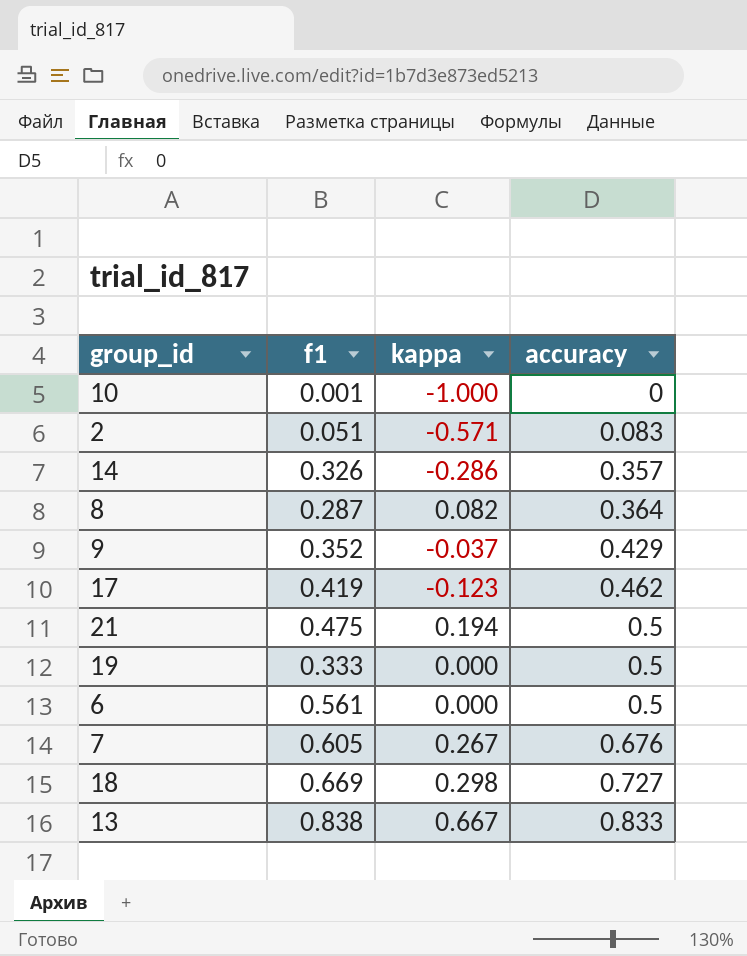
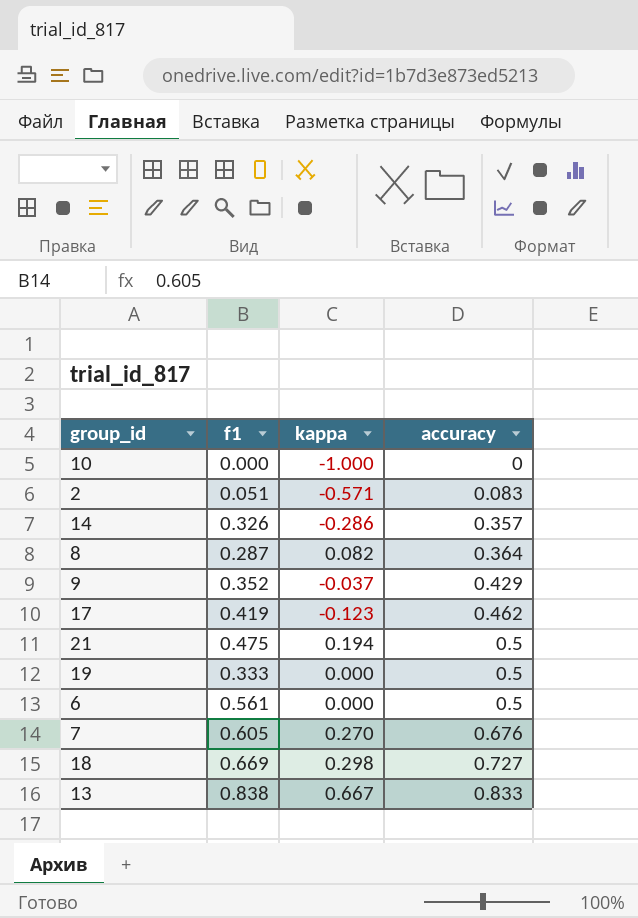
10 | f1: 0.001 -> 0.000
7 | kappa: 0.267 -> 0.270

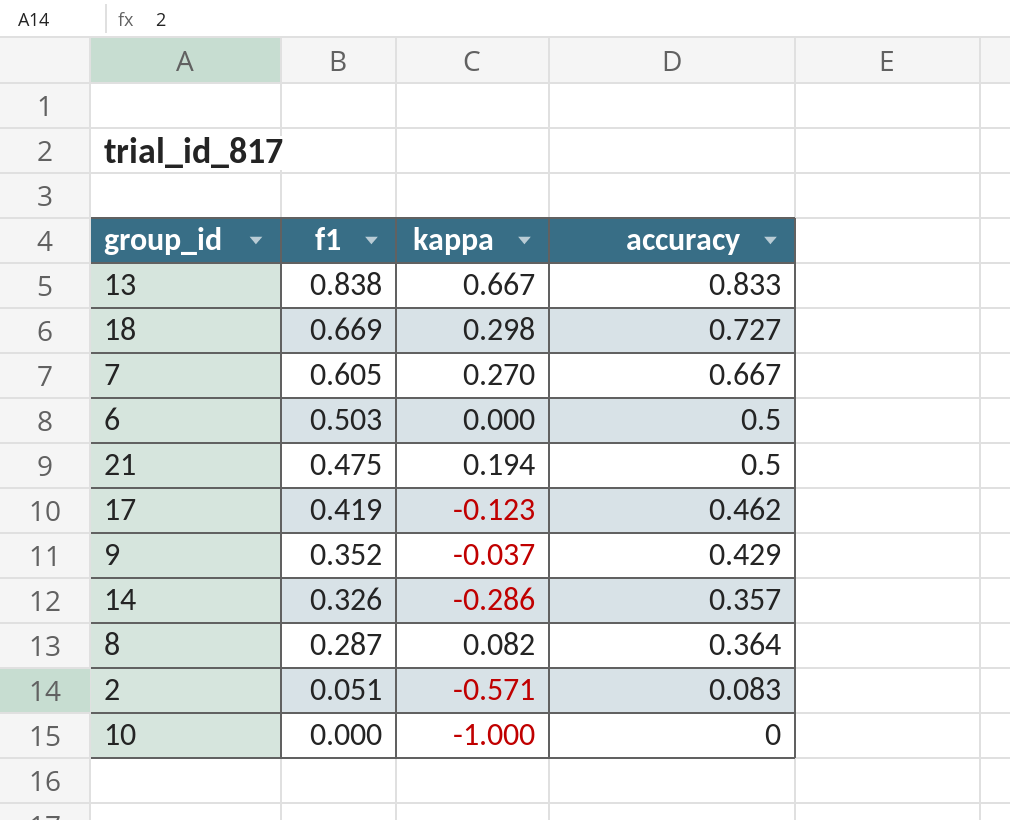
row order: accuracy ascending -> f1 descending
row 19: 0.333 | 0.000 | 0.5 -> none
7 | accuracy: 0.676 -> 0.667
6 | f1: 0.561 -> 0.503

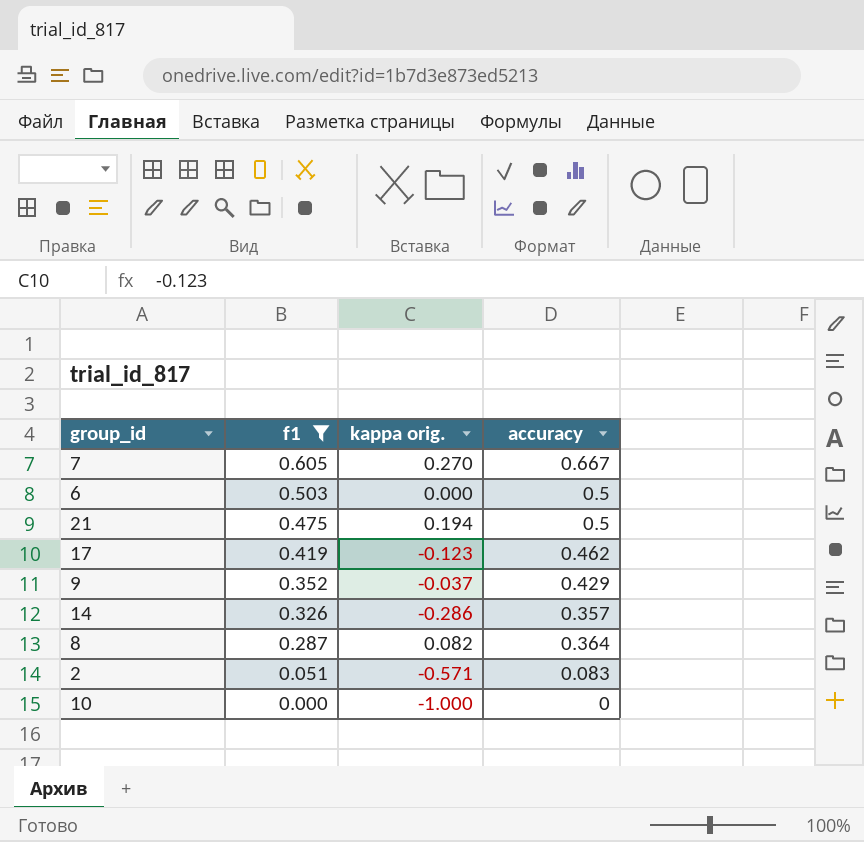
filter: none -> f1 <= 0.605
column name: kappa -> kappa orig.

